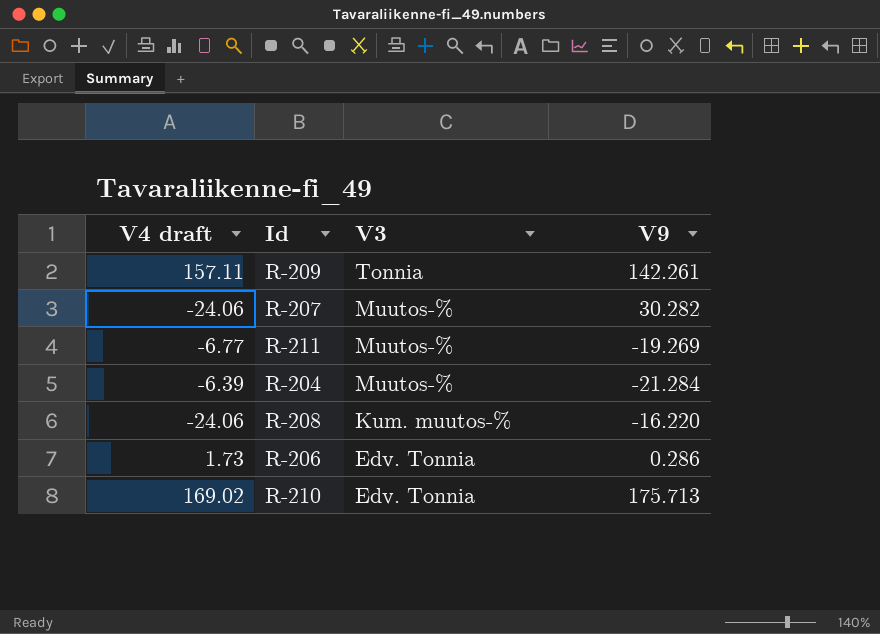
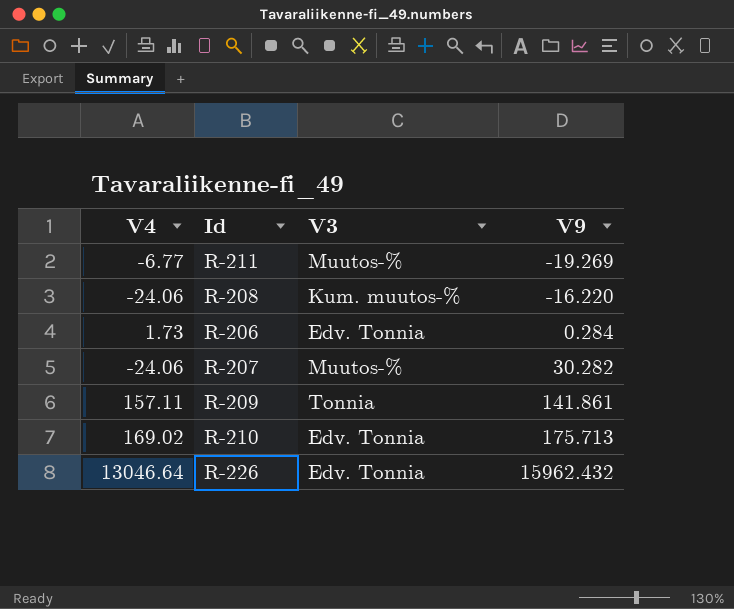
row order: V3 descending -> V9 ascending
column name: V4 draft -> V4
row R-204: -6.39 | Muutos-% | -21.284 -> none
R-206 | V9: 0.286 -> 0.284
R-209 | V9: 142.261 -> 141.861
row R-226: none -> 13046.64 | Edv. Tonnia | 15962.432

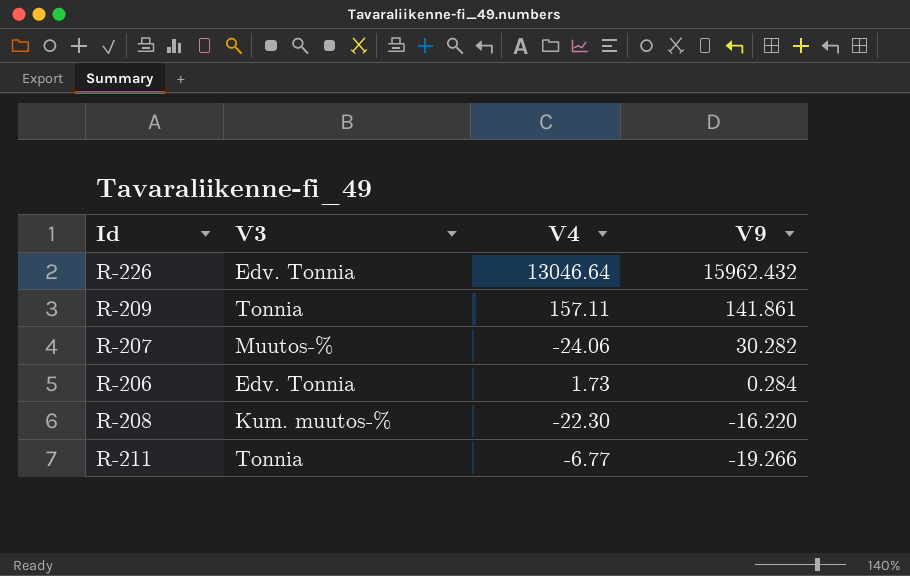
row order: V9 ascending -> V9 descending
column V4 | position: 1 -> 3
row R-210: 169.02 | Edv. Tonnia | 175.713 -> none
R-208 | V4: -24.06 -> -22.30
R-211 | V3: Muutos-% -> Tonnia
R-211 | V9: -19.269 -> -19.266

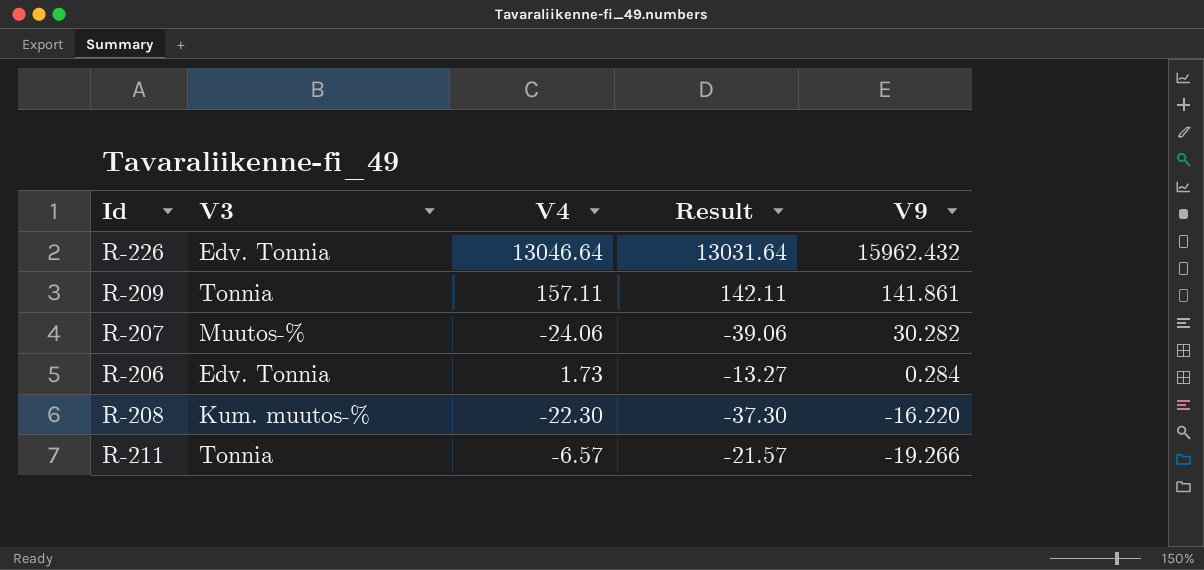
column Result | formula: none -> [V4] - 15
R-211 | V4: -6.77 -> -6.57

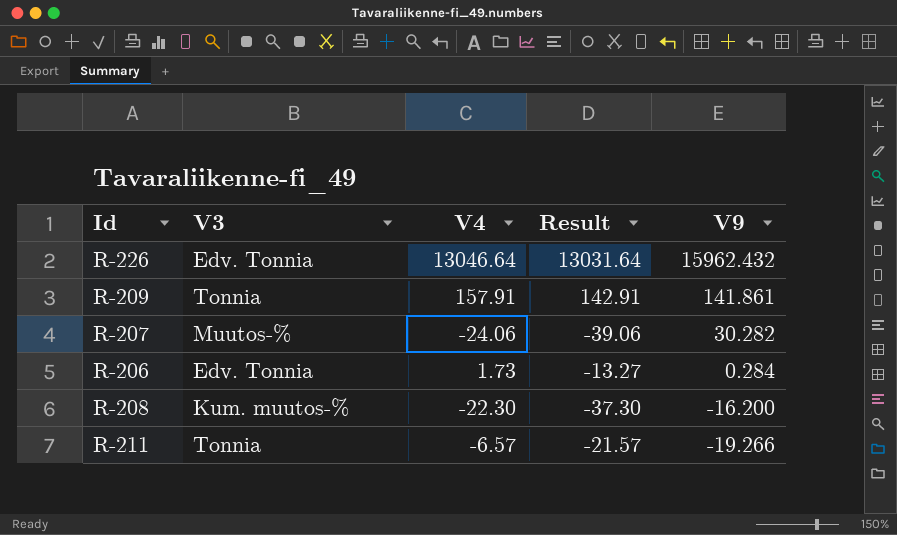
R-209 | V4: 157.11 -> 157.91
R-209 | Result: 142.11 -> 142.91
R-208 | V9: -16.220 -> -16.200

